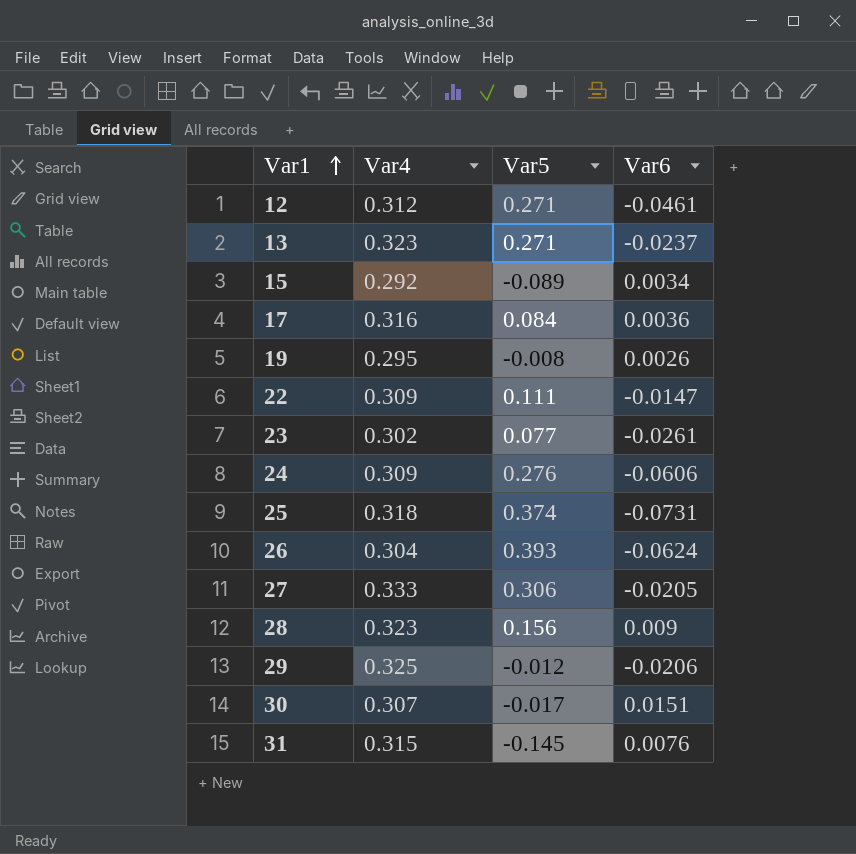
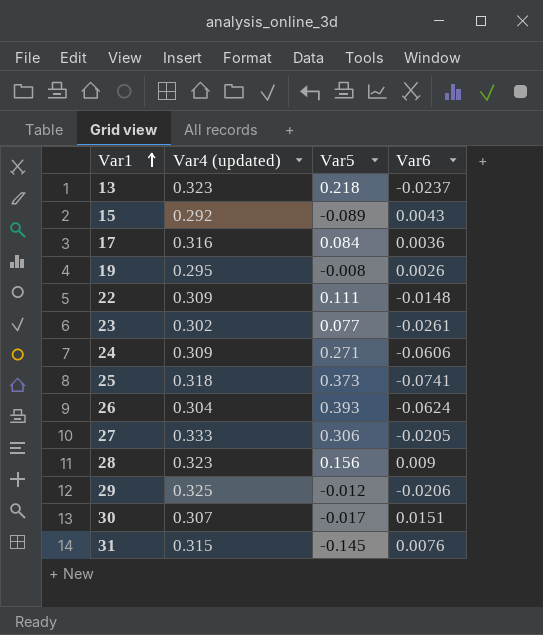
column name: Var4 -> Var4 (updated)
row 12: 0.312 | 0.271 | -0.0461 -> none
13 | Var5: 0.271 -> 0.218
15 | Var6: 0.0034 -> 0.0043
22 | Var6: -0.0147 -> -0.0148
24 | Var5: 0.276 -> 0.271
25 | Var5: 0.374 -> 0.373
25 | Var6: -0.0731 -> -0.0741

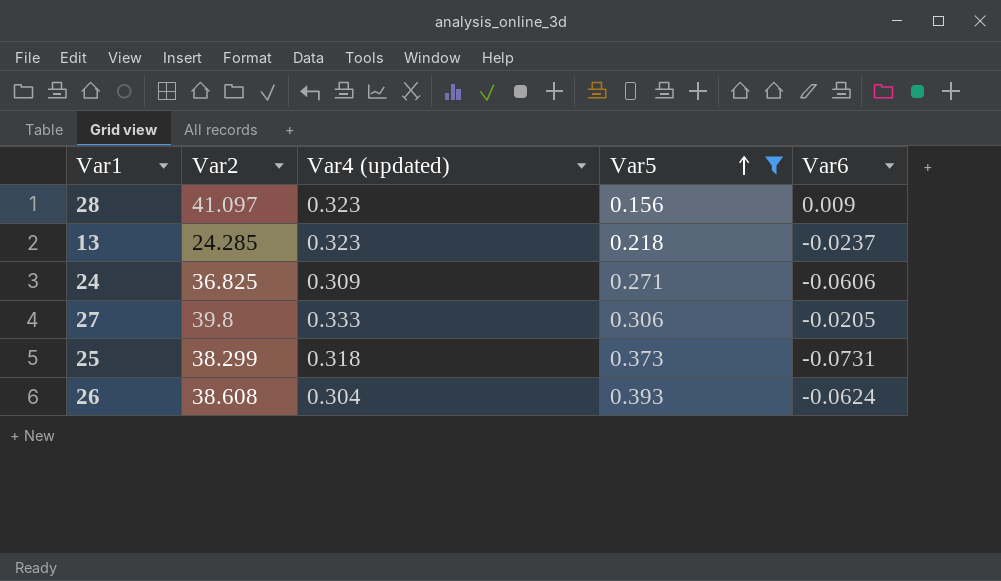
filter: none -> Var5 >= 0.156
row order: Var1 ascending -> Var5 ascending
column Var2 | position: none -> 2
25 | Var6: -0.0741 -> -0.0731

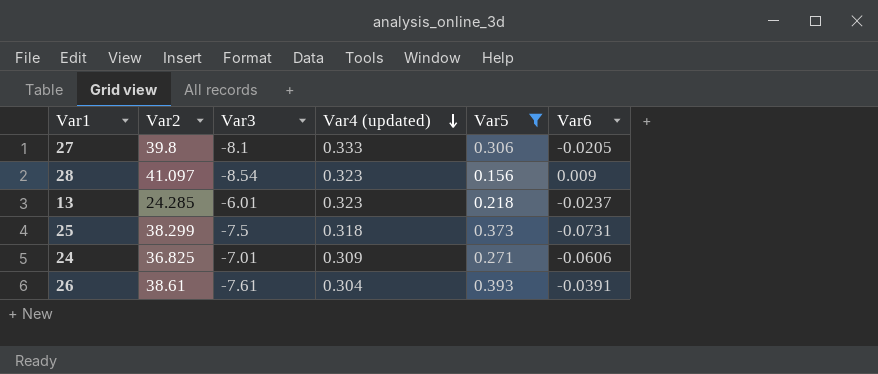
row order: Var5 ascending -> Var4 (updated) descending
column Var3 | position: none -> 3
26 | Var2: 38.608 -> 38.61
26 | Var6: -0.0624 -> -0.0391

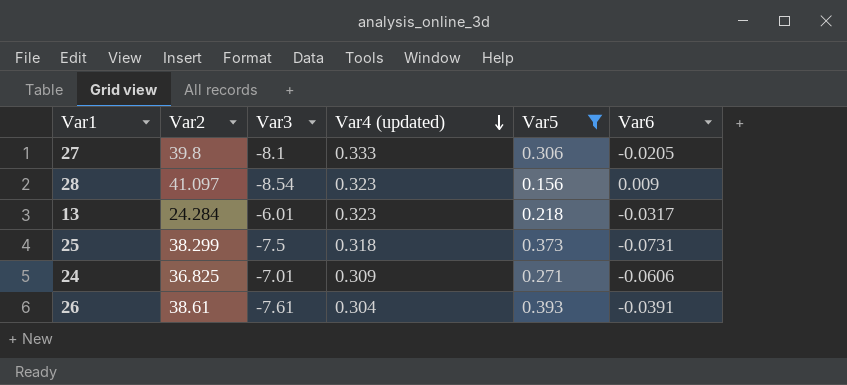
13 | Var2: 24.285 -> 24.284
13 | Var6: -0.0237 -> -0.0317

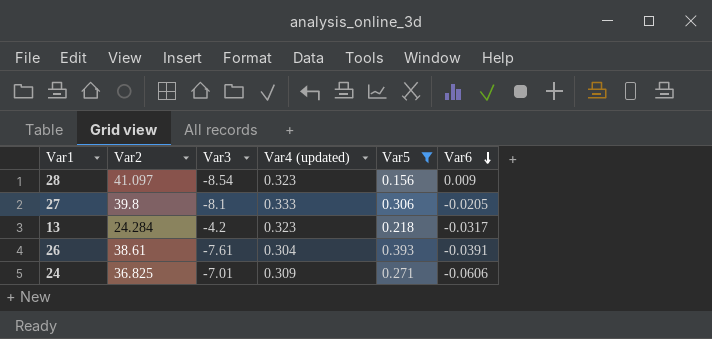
row order: Var4 (updated) descending -> Var6 descending
row 25: 38.299 | -7.5 | 0.318 | 0.373 | -0.0731 -> none
13 | Var3: -6.01 -> -4.2

